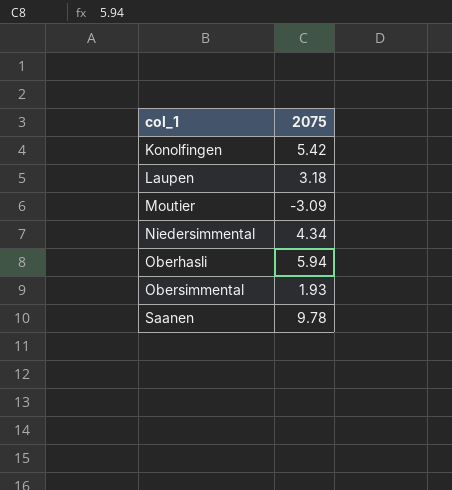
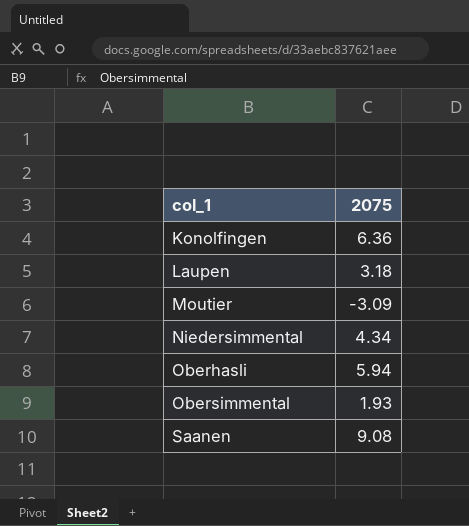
Konolfingen | 2075: 5.42 -> 6.36
Saanen | 2075: 9.78 -> 9.08

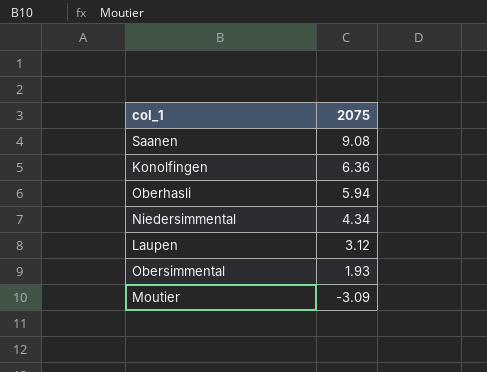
row order: col_1 ascending -> 2075 descending
Laupen | 2075: 3.18 -> 3.12

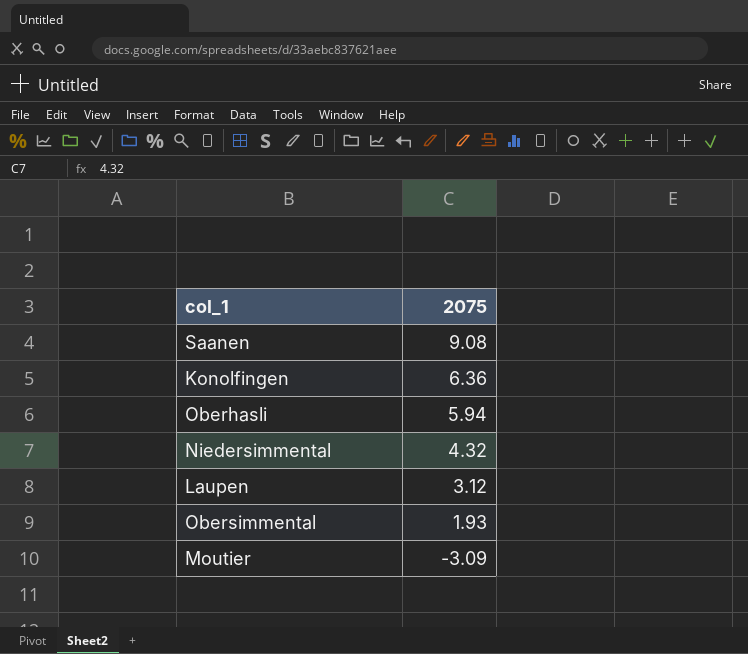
Niedersimmental | 2075: 4.34 -> 4.32

